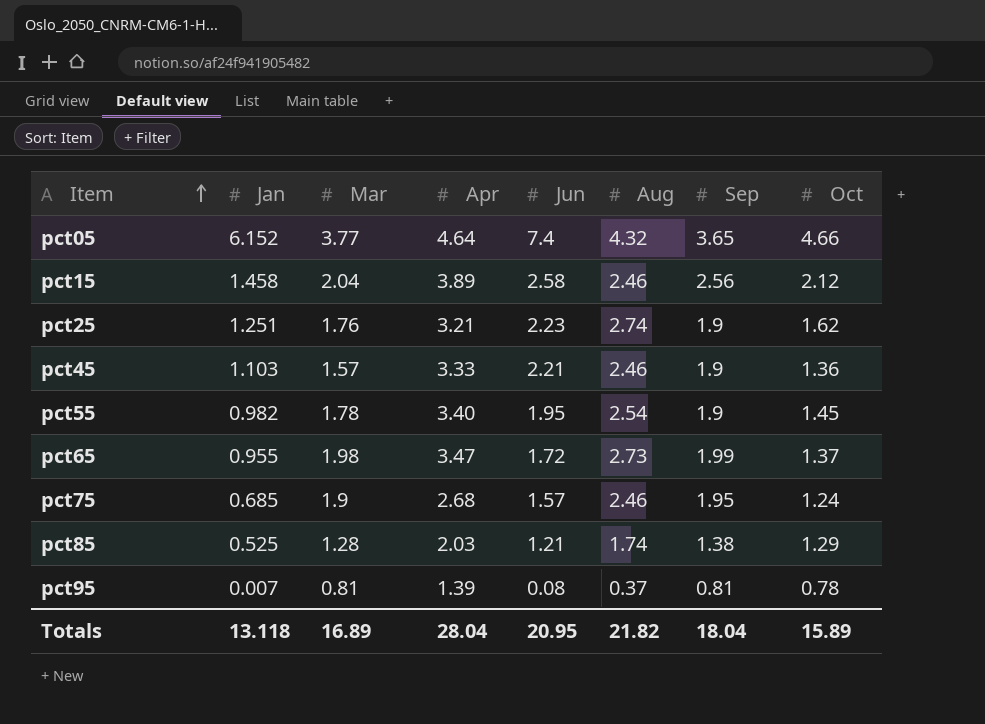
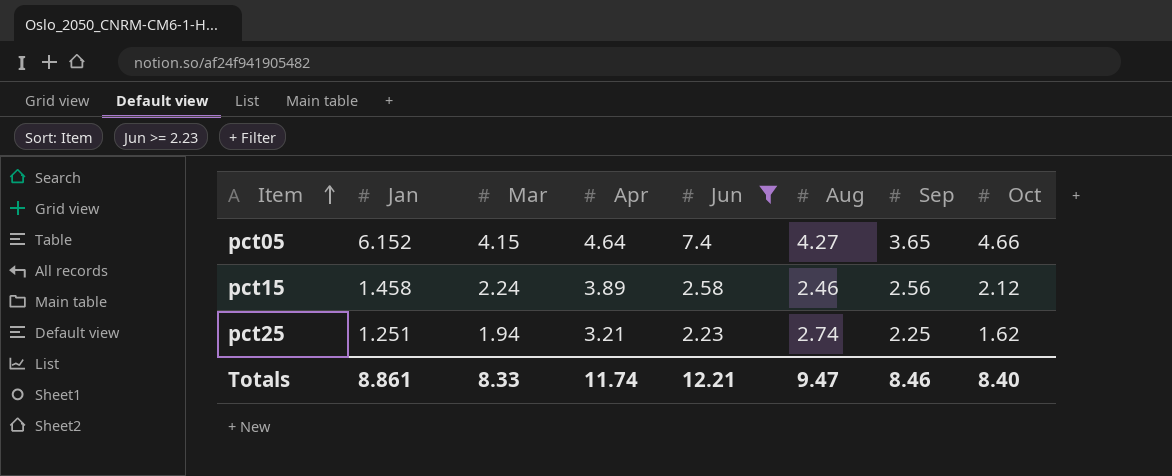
filter: none -> Jun >= 2.23
pct05 | Mar: 3.77 -> 4.15
pct05 | Aug: 4.32 -> 4.27
pct15 | Mar: 2.04 -> 2.24
pct25 | Mar: 1.76 -> 1.94
pct25 | Sep: 1.9 -> 2.25
Totals | Jan: 13.118 -> 8.861
Totals | Mar: 16.89 -> 8.33
Totals | Apr: 28.04 -> 11.74
Totals | Jun: 20.95 -> 12.21
Totals | Aug: 21.82 -> 9.47
Totals | Sep: 18.04 -> 8.46
Totals | Oct: 15.89 -> 8.40

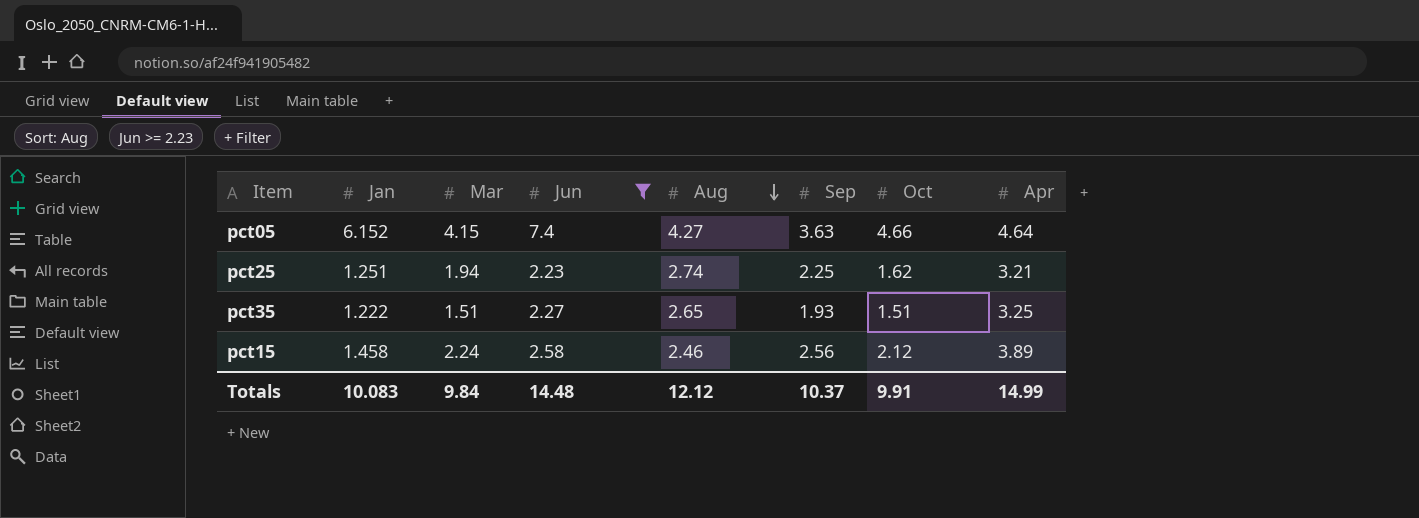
row order: Item ascending -> Aug descending
column Apr | position: 4 -> 8
pct05 | Sep: 3.65 -> 3.63
row pct35: none -> 1.222 | 1.51 | 2.27 | 2.65 | 1.93 | 1.51 | 3.25
Totals | Jan: 8.861 -> 10.083
Totals | Mar: 8.33 -> 9.84
Totals | Jun: 12.21 -> 14.48
Totals | Aug: 9.47 -> 12.12
Totals | Sep: 8.46 -> 10.37
Totals | Oct: 8.40 -> 9.91
Totals | Apr: 11.74 -> 14.99

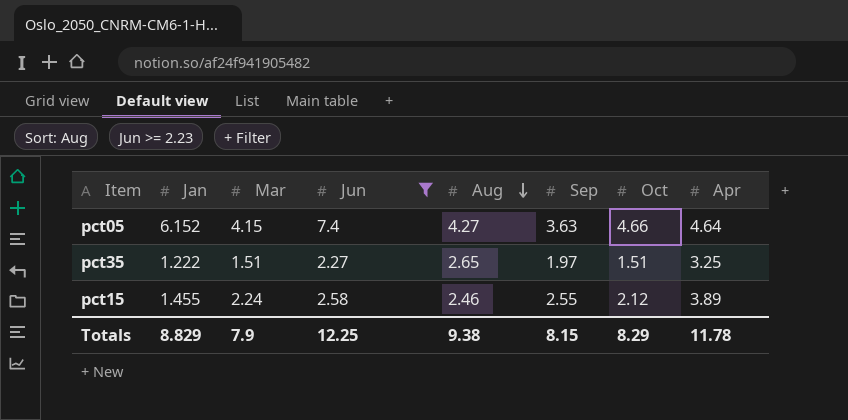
row pct25: 1.251 | 1.94 | 2.23 | 2.74 | 2.25 | 1.62 | 3.21 -> none
pct35 | Sep: 1.93 -> 1.97
pct15 | Jan: 1.458 -> 1.455
pct15 | Sep: 2.56 -> 2.55
Totals | Jan: 10.083 -> 8.829
Totals | Mar: 9.84 -> 7.9
Totals | Jun: 14.48 -> 12.25
Totals | Aug: 12.12 -> 9.38
Totals | Sep: 10.37 -> 8.15
Totals | Oct: 9.91 -> 8.29
Totals | Apr: 14.99 -> 11.78

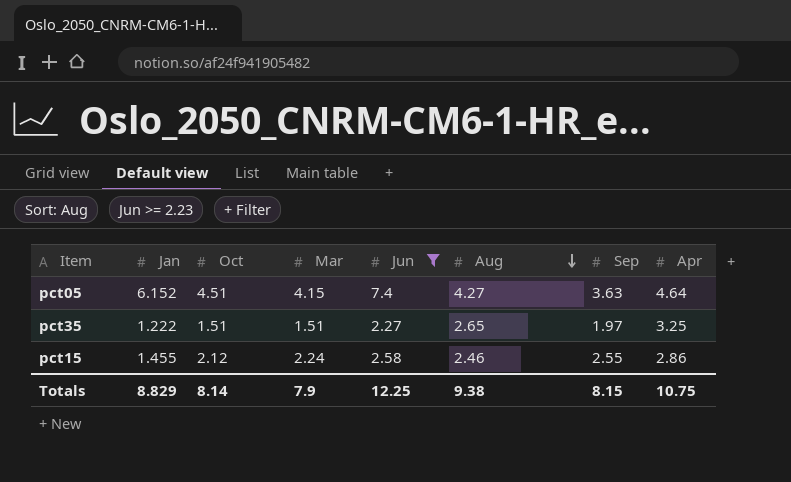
column Oct | position: 7 -> 3
pct05 | Oct: 4.66 -> 4.51
pct15 | Apr: 3.89 -> 2.86
Totals | Oct: 8.29 -> 8.14
Totals | Apr: 11.78 -> 10.75

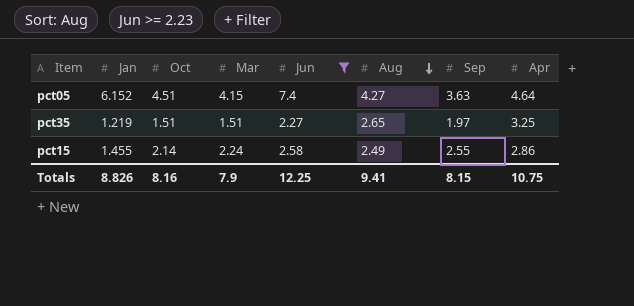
pct35 | Jan: 1.222 -> 1.219
pct15 | Oct: 2.12 -> 2.14
pct15 | Aug: 2.46 -> 2.49
Totals | Jan: 8.829 -> 8.826
Totals | Oct: 8.14 -> 8.16
Totals | Aug: 9.38 -> 9.41

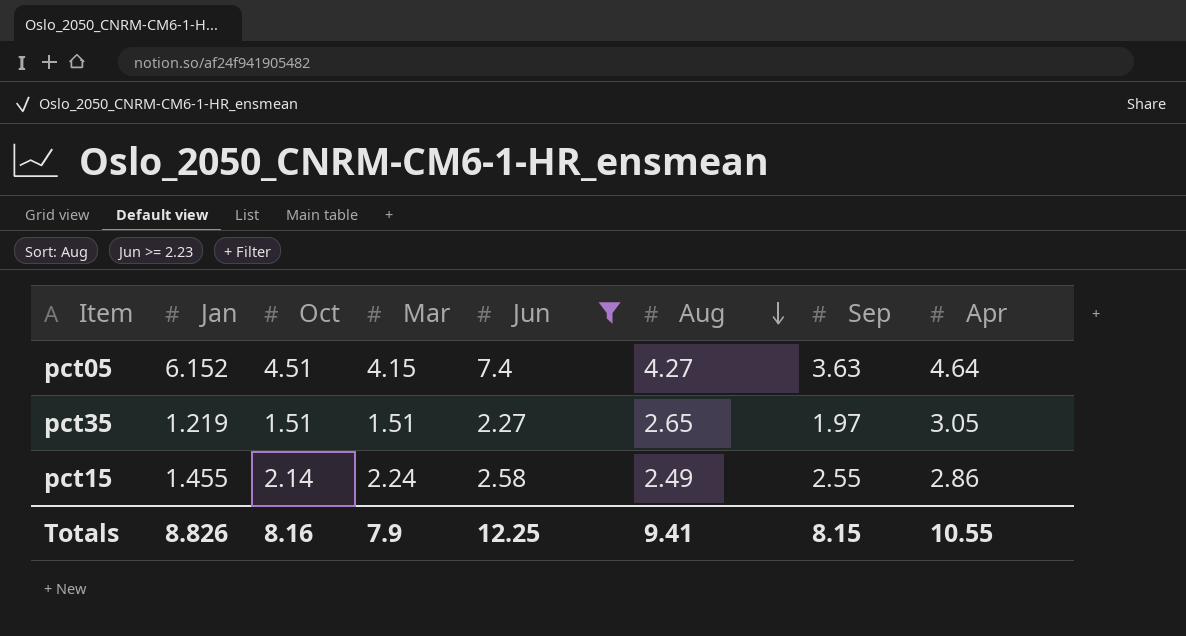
pct35 | Apr: 3.25 -> 3.05
Totals | Apr: 10.75 -> 10.55

